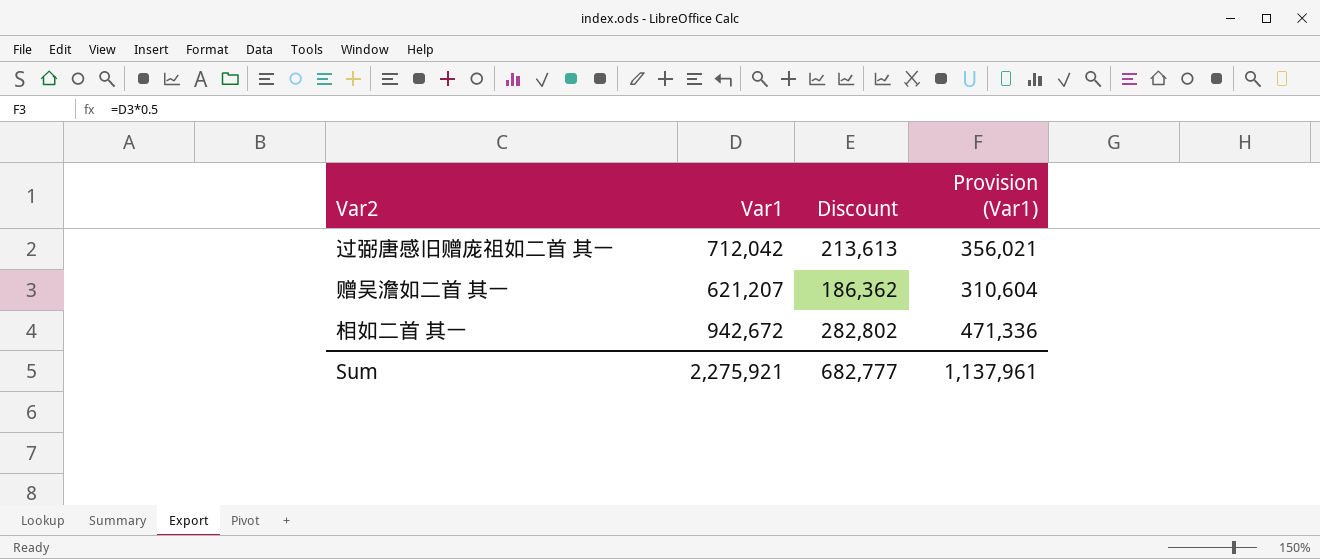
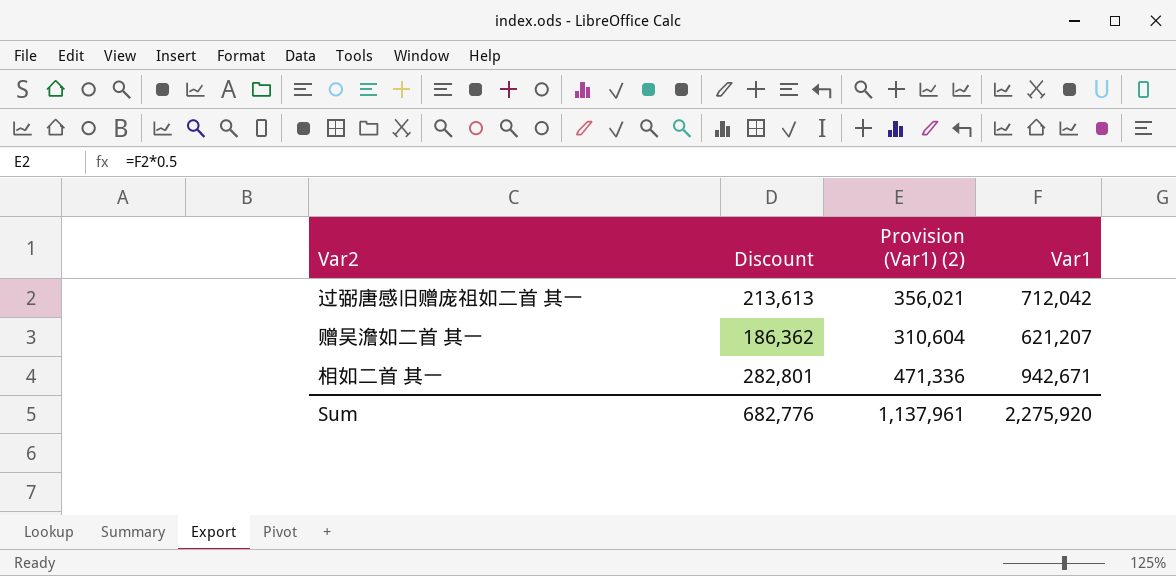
column name: Provision (Var1) -> Provision (Var1) (2)
column Var1 | position: 2 -> 4
相如二首 其一 | Discount: 282,802 -> 282,801
相如二首 其一 | Var1: 942,672 -> 942,671
Sum | Discount: 682,777 -> 682,776
Sum | Var1: 2,275,921 -> 2,275,920

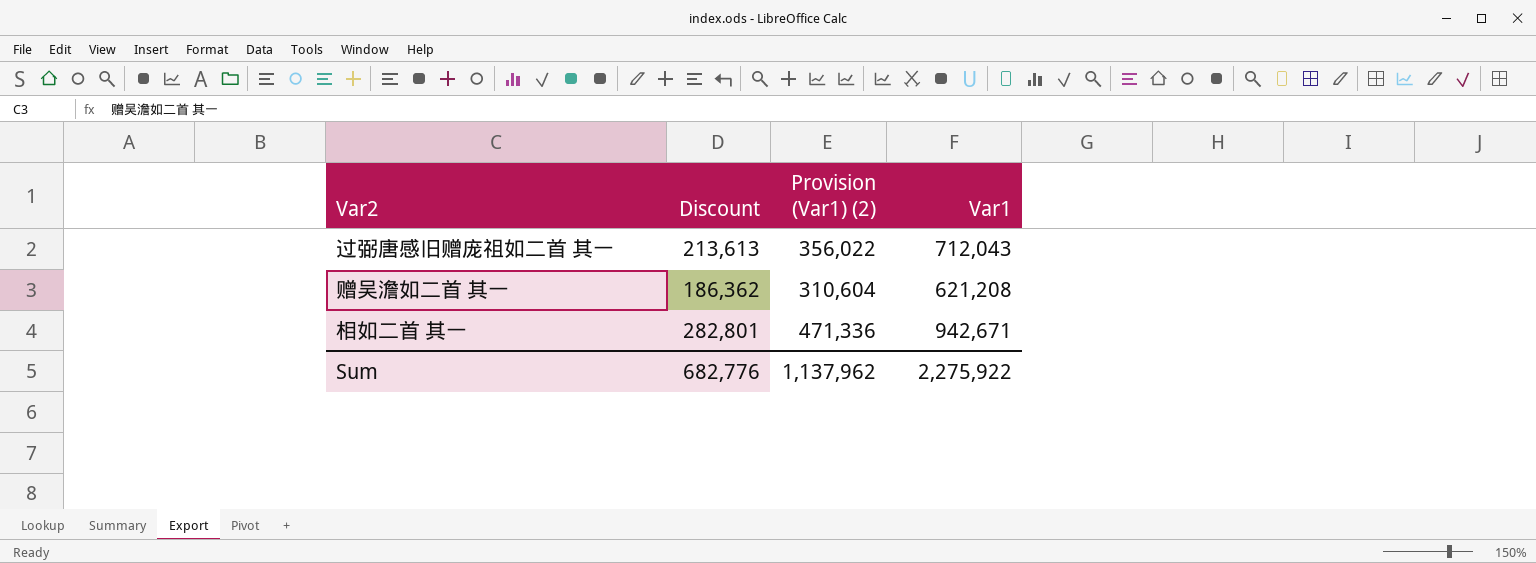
过弼唐感旧赠庞祖如二首 其一 | Provision (Var1) (2): 356,021 -> 356,022
过弼唐感旧赠庞祖如二首 其一 | Var1: 712,042 -> 712,043
赠吴澹如二首 其一 | Var1: 621,207 -> 621,208
Sum | Provision (Var1) (2): 1,137,961 -> 1,137,962
Sum | Var1: 2,275,920 -> 2,275,922

